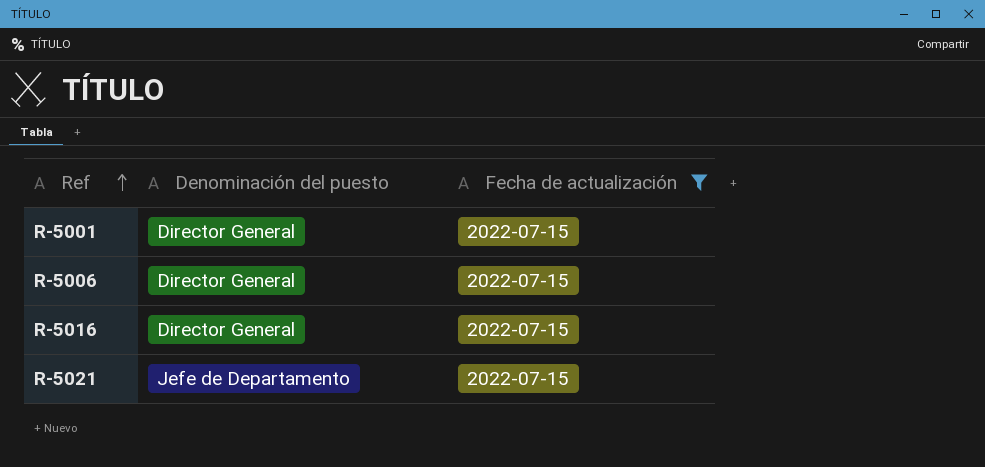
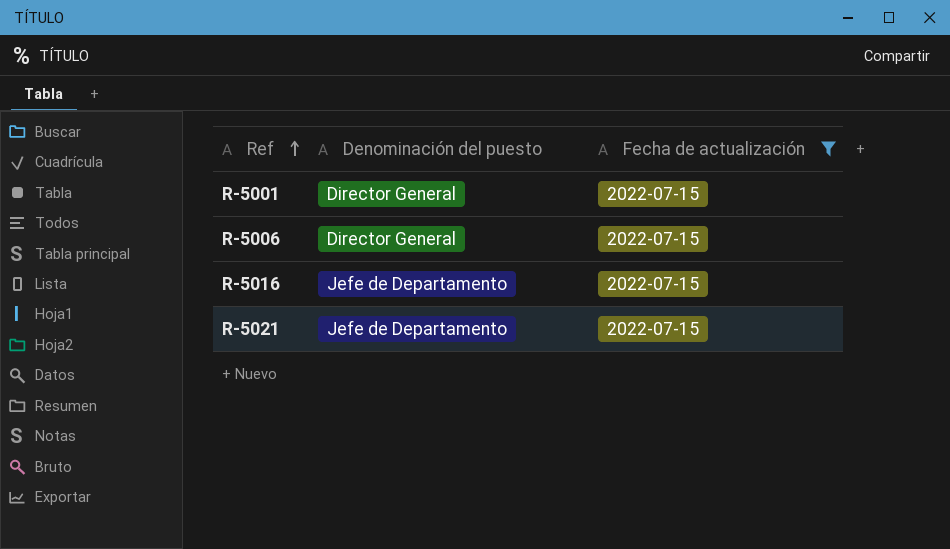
R-5016 | Denominación del puesto: Director General -> Jefe de Departamento

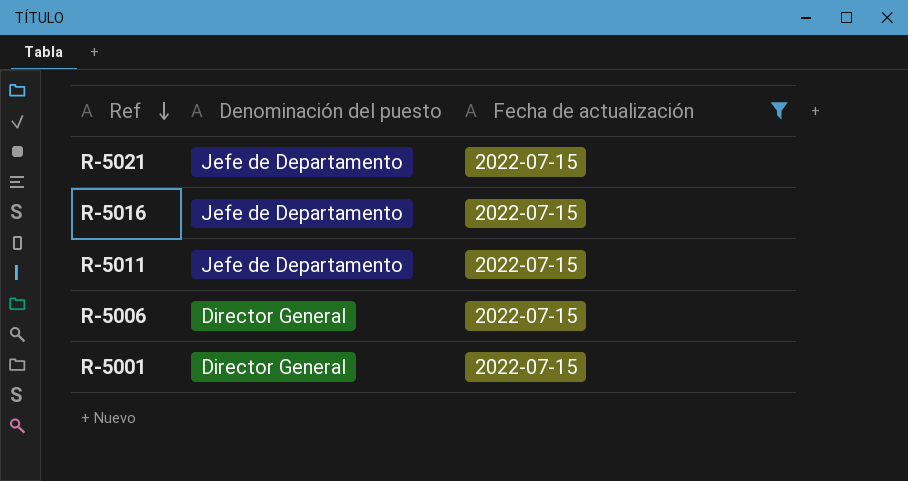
row order: Ref ascending -> Ref descending
row R-5011: none -> Jefe de Departamento | 2022-07-15

